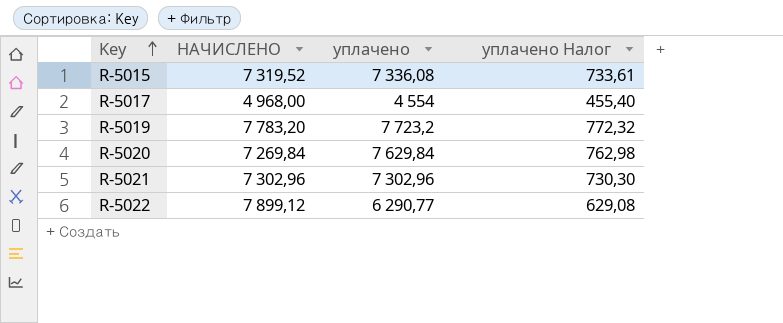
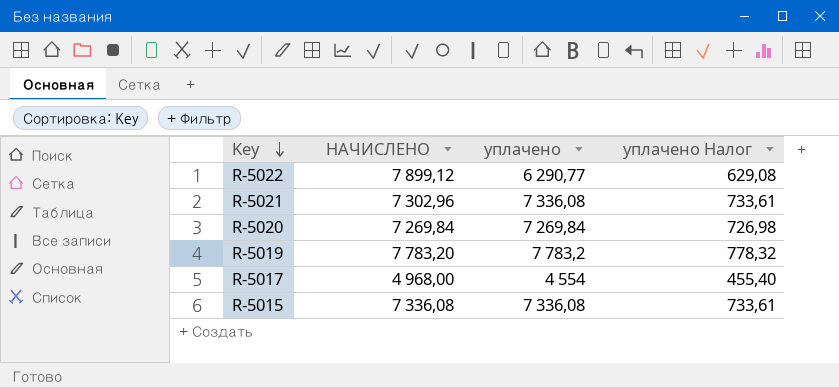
row order: Key ascending -> Key descending
R-5021 | уплачено: 7 302,96 -> 7 336,08
R-5021 | уплачено Налог: 730,30 -> 733,61
R-5020 | уплачено: 7 629,84 -> 7 269,84
R-5020 | уплачено Налог: 762,98 -> 726,98
R-5019 | уплачено: 7 723,2 -> 7 783,2
R-5019 | уплачено Налог: 772,32 -> 778,32
R-5015 | НАЧИСЛЕНО: 7 319,52 -> 7 336,08

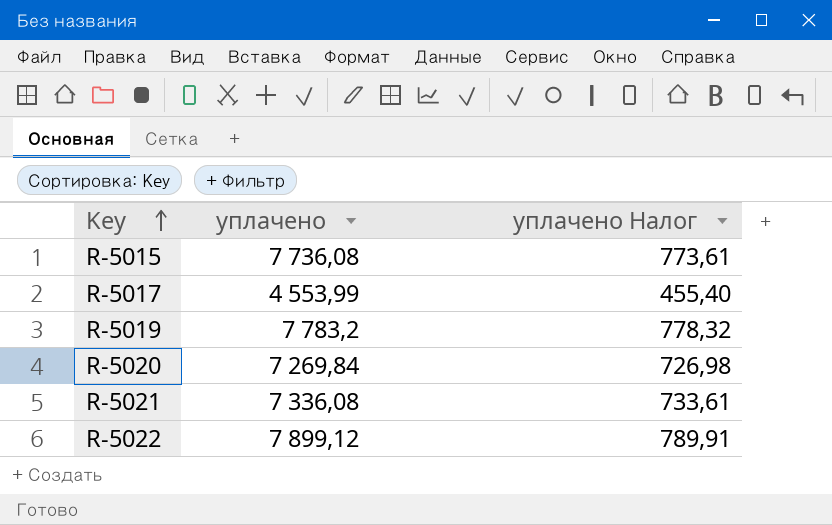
row order: Key descending -> Key ascending
column НАЧИСЛЕНО | position: 2 -> none
R-5015 | уплачено: 7 336,08 -> 7 736,08
R-5015 | уплачено Налог: 733,61 -> 773,61
R-5017 | уплачено: 4 554 -> 4 553,99
R-5022 | уплачено: 6 290,77 -> 7 899,12
R-5022 | уплачено Налог: 629,08 -> 789,91

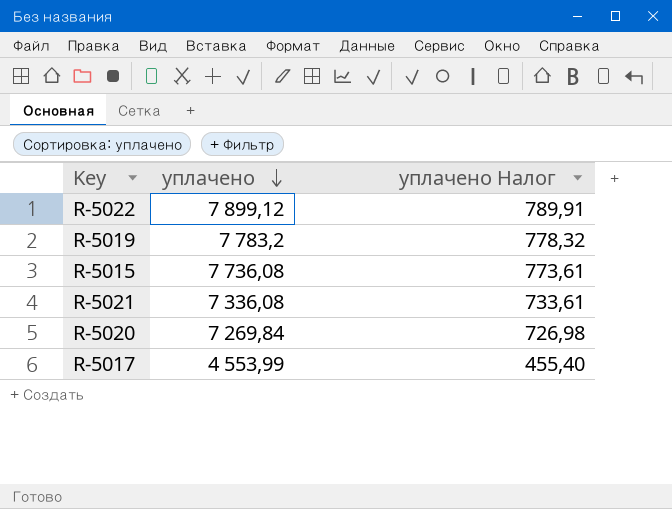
row order: Key ascending -> уплачено descending

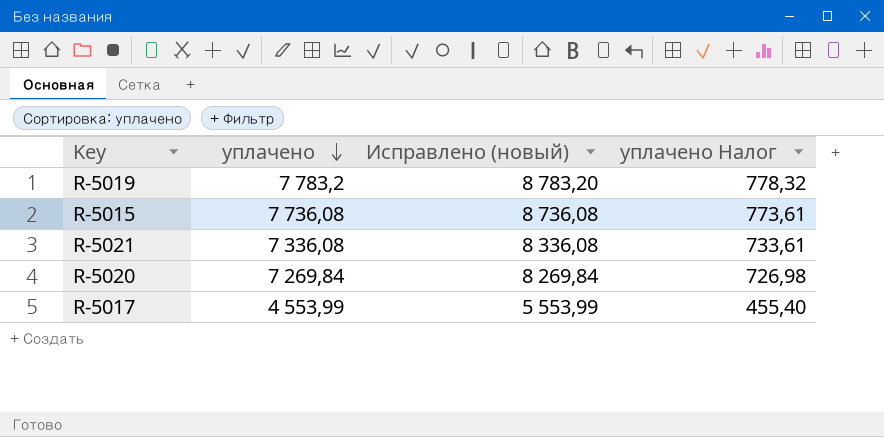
column Исправлено (новый) | formula: none -> [уплачено] + 1000
row R-5022: 7 899,12 | 789,91 -> none

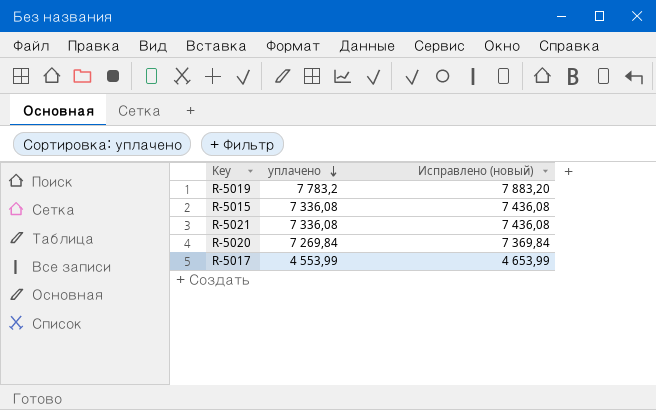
column уплачено Налог | formula: [уплачено] * 0,1 -> none
column Исправлено (новый) | formula: [уплачено] + 1000 -> [уплачено] + 100
R-5015 | уплачено: 7 736,08 -> 7 336,08

